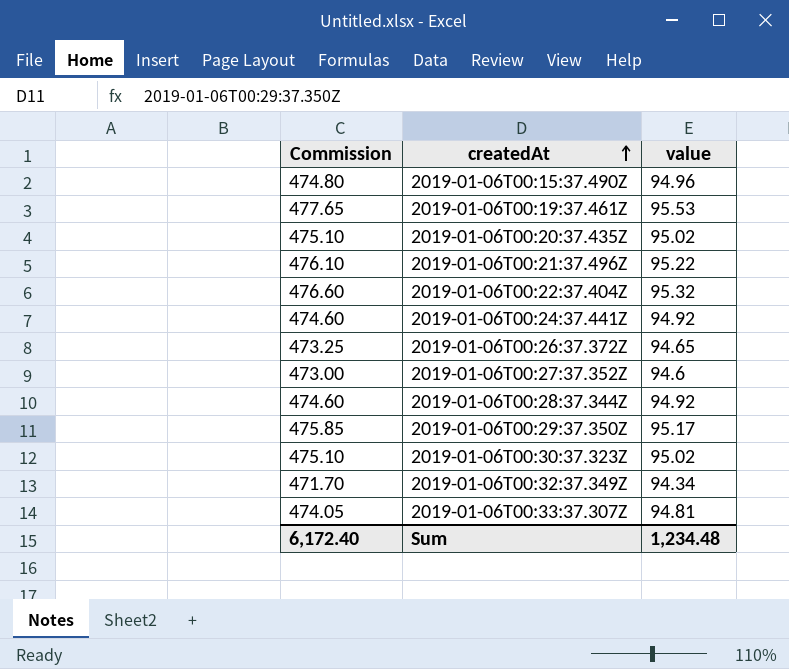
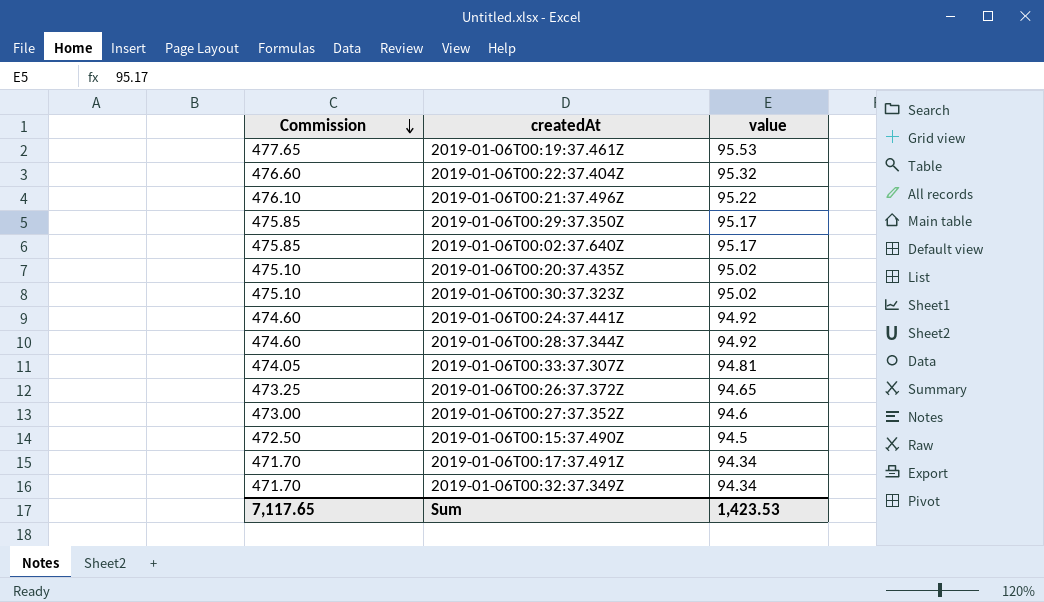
row order: createdAt ascending -> Commission descending
row 2019-01-06T00:02:37.640Z: none -> 475.85 | 95.17
2019-01-06T00:15:37.490Z | Commission: 474.80 -> 472.50
2019-01-06T00:15:37.490Z | value: 94.96 -> 94.5
row 2019-01-06T00:17:37.491Z: none -> 471.70 | 94.34
Sum | Commission: 6,172.40 -> 7,117.65
Sum | value: 1,234.48 -> 1,423.53

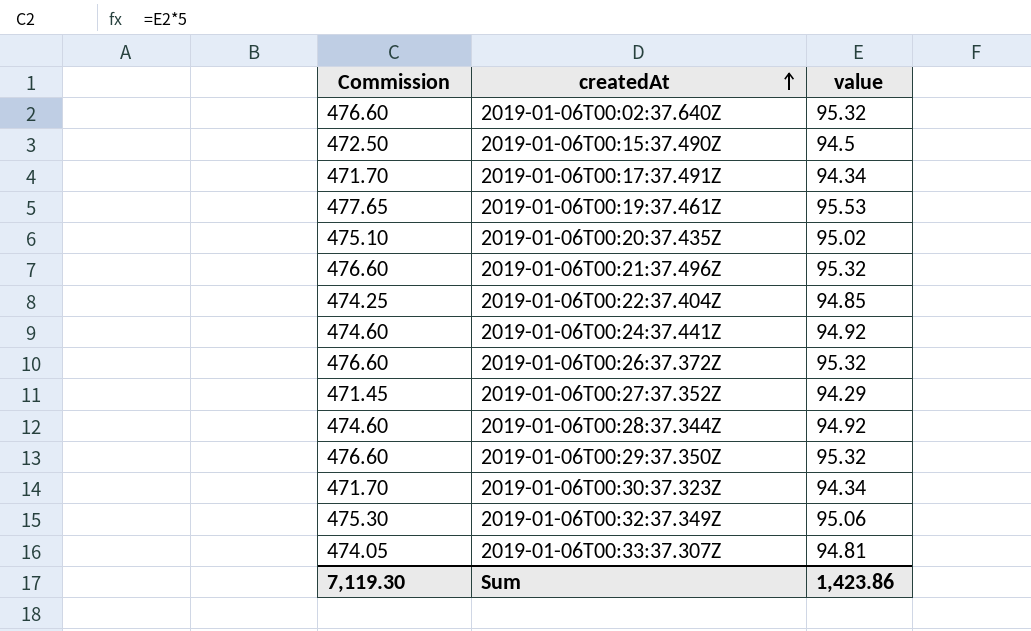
row order: Commission descending -> createdAt ascending
2019-01-06T00:02:37.640Z | Commission: 475.85 -> 476.60
2019-01-06T00:02:37.640Z | value: 95.17 -> 95.32
2019-01-06T00:21:37.496Z | Commission: 476.10 -> 476.60
2019-01-06T00:21:37.496Z | value: 95.22 -> 95.32
2019-01-06T00:22:37.404Z | Commission: 476.60 -> 474.25
2019-01-06T00:22:37.404Z | value: 95.32 -> 94.85
2019-01-06T00:26:37.372Z | Commission: 473.25 -> 476.60
2019-01-06T00:26:37.372Z | value: 94.65 -> 95.32
2019-01-06T00:27:37.352Z | Commission: 473.00 -> 471.45
2019-01-06T00:27:37.352Z | value: 94.6 -> 94.29
2019-01-06T00:29:37.350Z | Commission: 475.85 -> 476.60
2019-01-06T00:29:37.350Z | value: 95.17 -> 95.32
2019-01-06T00:30:37.323Z | Commission: 475.10 -> 471.70
2019-01-06T00:30:37.323Z | value: 95.02 -> 94.34
2019-01-06T00:32:37.349Z | Commission: 471.70 -> 475.30
2019-01-06T00:32:37.349Z | value: 94.34 -> 95.06
Sum | Commission: 7,117.65 -> 7,119.30
Sum | value: 1,423.53 -> 1,423.86

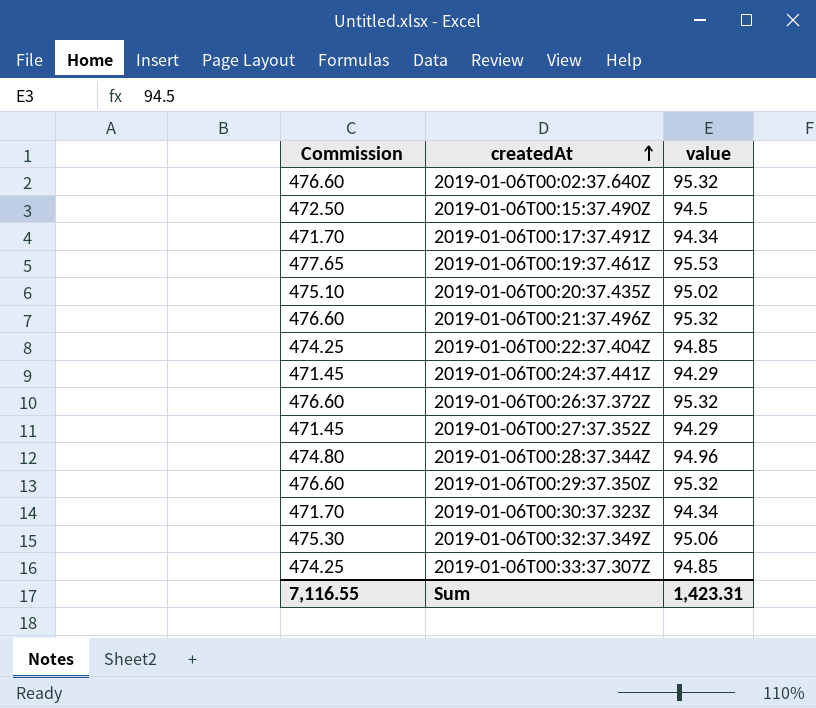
2019-01-06T00:24:37.441Z | Commission: 474.60 -> 471.45
2019-01-06T00:24:37.441Z | value: 94.92 -> 94.29
2019-01-06T00:28:37.344Z | Commission: 474.60 -> 474.80
2019-01-06T00:28:37.344Z | value: 94.92 -> 94.96
2019-01-06T00:33:37.307Z | Commission: 474.05 -> 474.25
2019-01-06T00:33:37.307Z | value: 94.81 -> 94.85
Sum | Commission: 7,119.30 -> 7,116.55
Sum | value: 1,423.86 -> 1,423.31

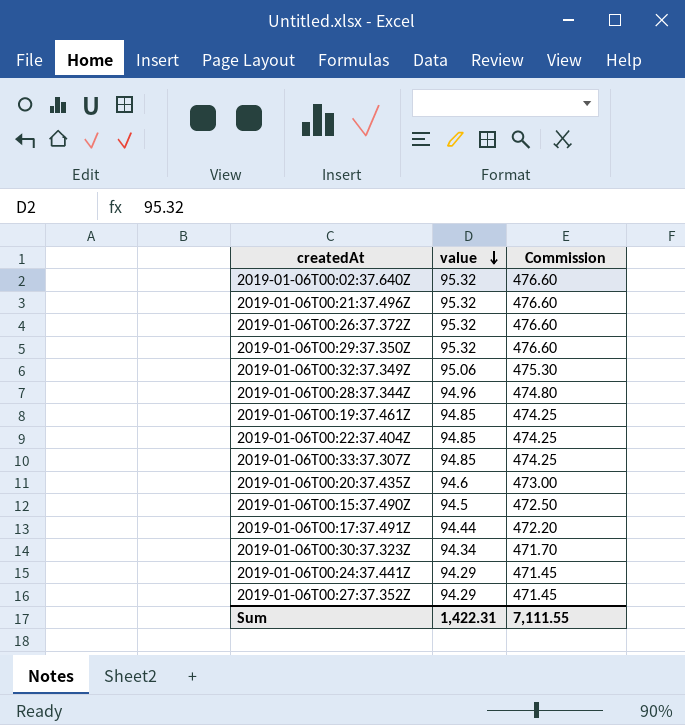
row order: createdAt ascending -> value descending
column Commission | position: 1 -> 3
2019-01-06T00:19:37.461Z | value: 95.53 -> 94.85
2019-01-06T00:19:37.461Z | Commission: 477.65 -> 474.25
2019-01-06T00:20:37.435Z | value: 95.02 -> 94.6
2019-01-06T00:20:37.435Z | Commission: 475.10 -> 473.00
2019-01-06T00:17:37.491Z | value: 94.34 -> 94.44
2019-01-06T00:17:37.491Z | Commission: 471.70 -> 472.20
Sum | value: 1,423.31 -> 1,422.31
Sum | Commission: 7,116.55 -> 7,111.55

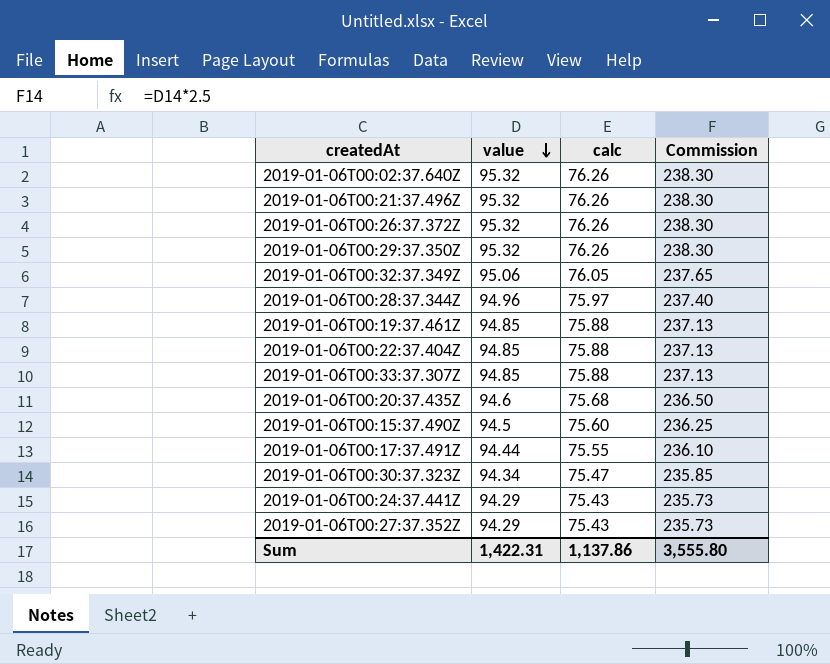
column calc | formula: none -> [value] * 0.8
column Commission | formula: [value] * 5 -> [value] * 2.5
Sum | Commission: 7,111.55 -> 3,555.80

